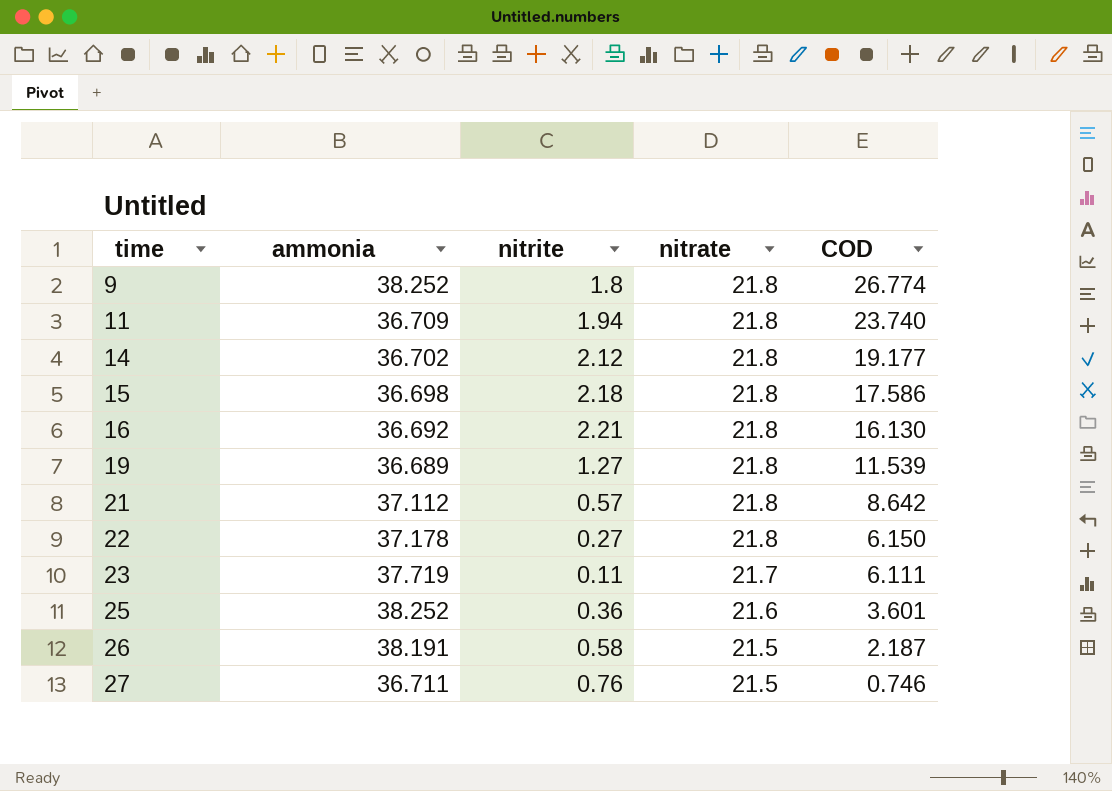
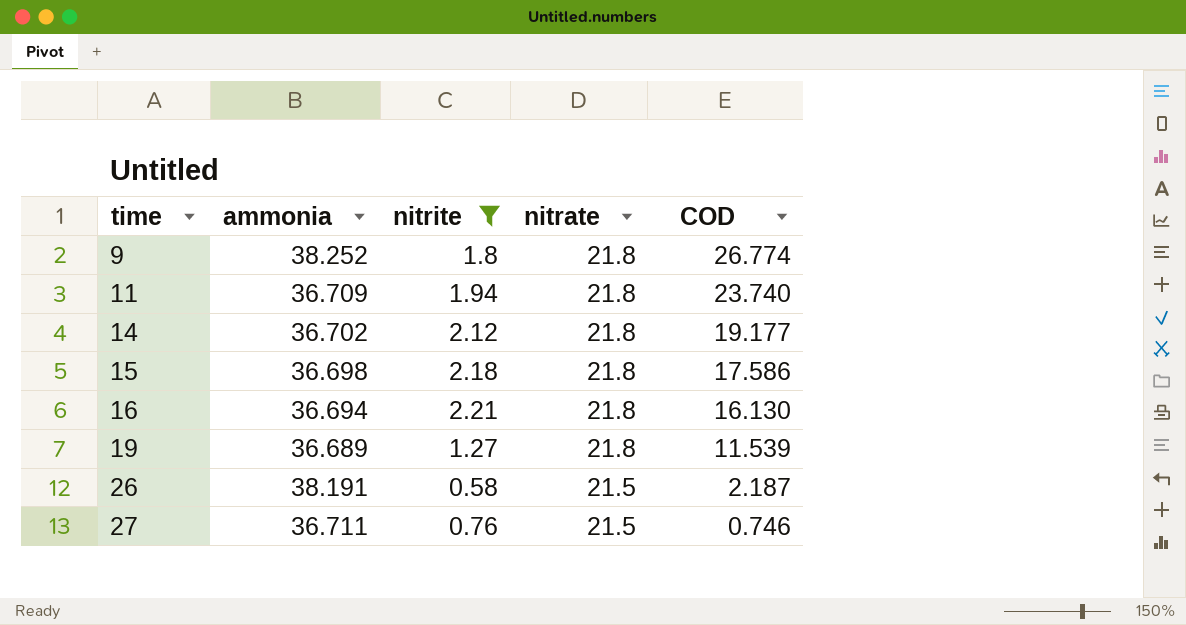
filter: none -> nitrite >= 0.58
16 | ammonia: 36.692 -> 36.694

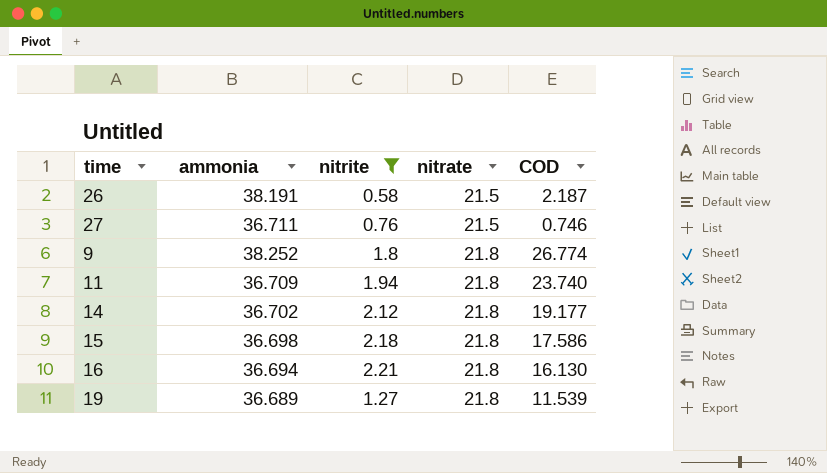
row order: time ascending -> nitrate ascending

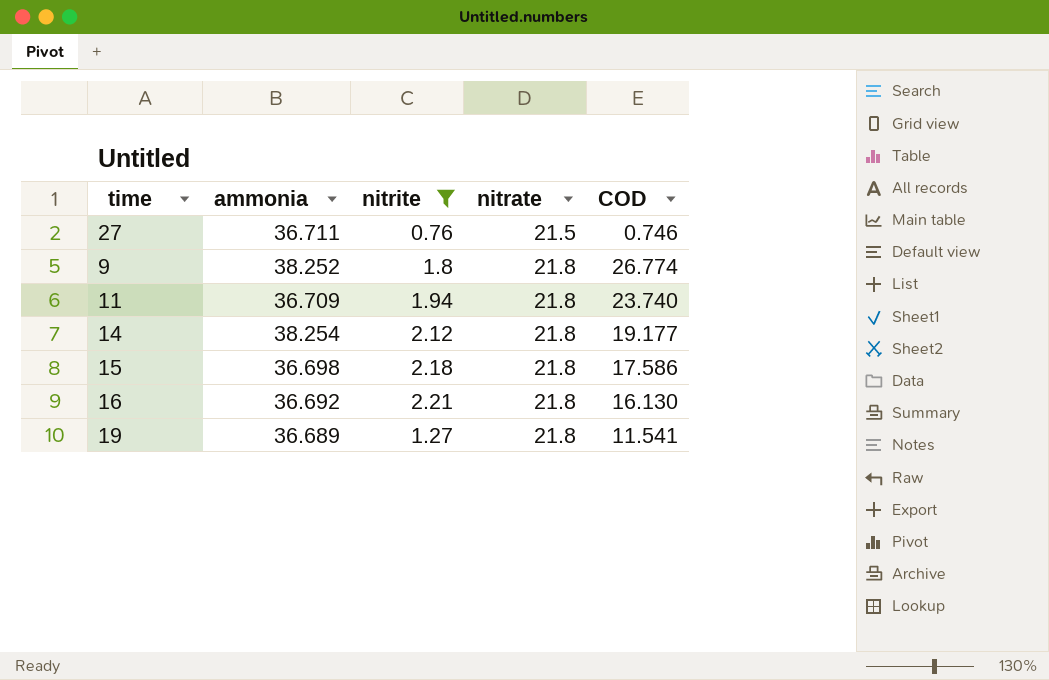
row 26: 38.191 | 0.58 | 21.5 | 2.187 -> none
14 | ammonia: 36.702 -> 38.254
16 | ammonia: 36.694 -> 36.692
19 | COD: 11.539 -> 11.541

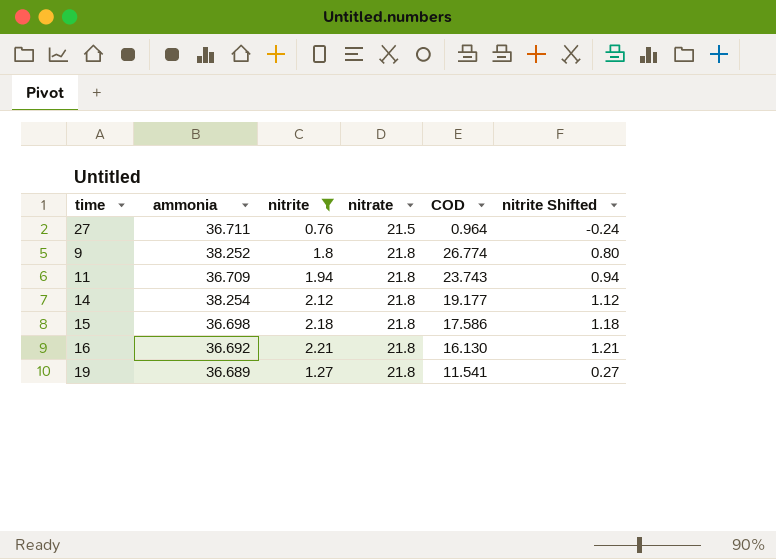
column nitrite Shifted | formula: none -> [nitrite] - 1
27 | COD: 0.746 -> 0.964
11 | COD: 23.740 -> 23.743

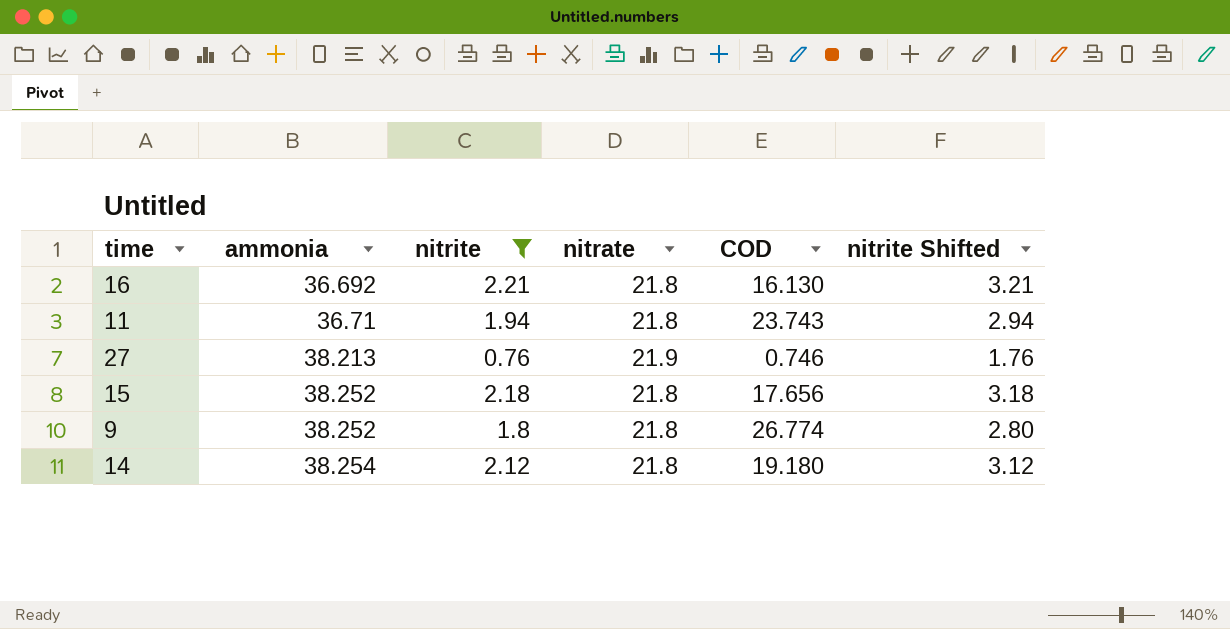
row order: nitrate ascending -> ammonia ascending
column nitrite Shifted | formula: [nitrite] - 1 -> [nitrite] + 1
row 19: 36.689 | 1.27 | 21.8 | 11.541 | 0.27 -> none
11 | ammonia: 36.709 -> 36.71
27 | ammonia: 36.711 -> 38.213
27 | nitrate: 21.5 -> 21.9
27 | COD: 0.964 -> 0.746
15 | ammonia: 36.698 -> 38.252
15 | COD: 17.586 -> 17.656
14 | COD: 19.177 -> 19.180

